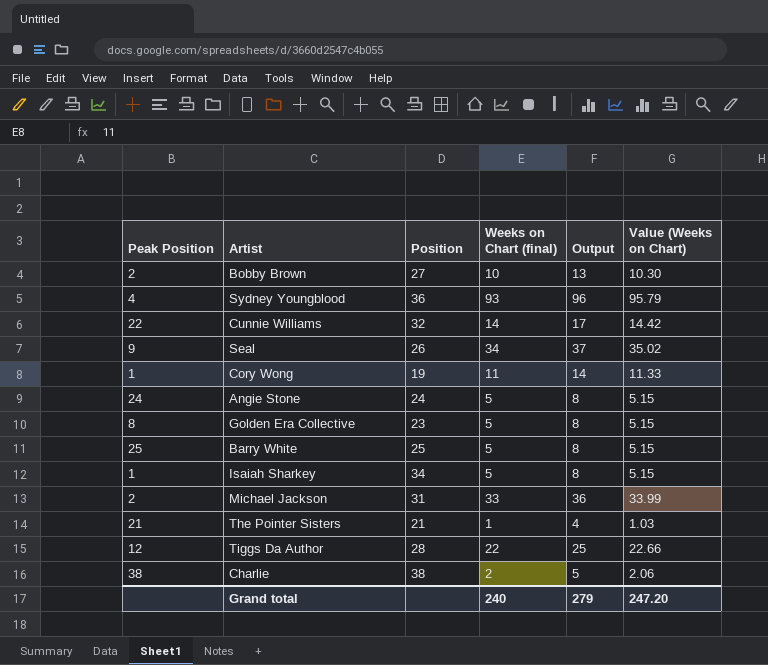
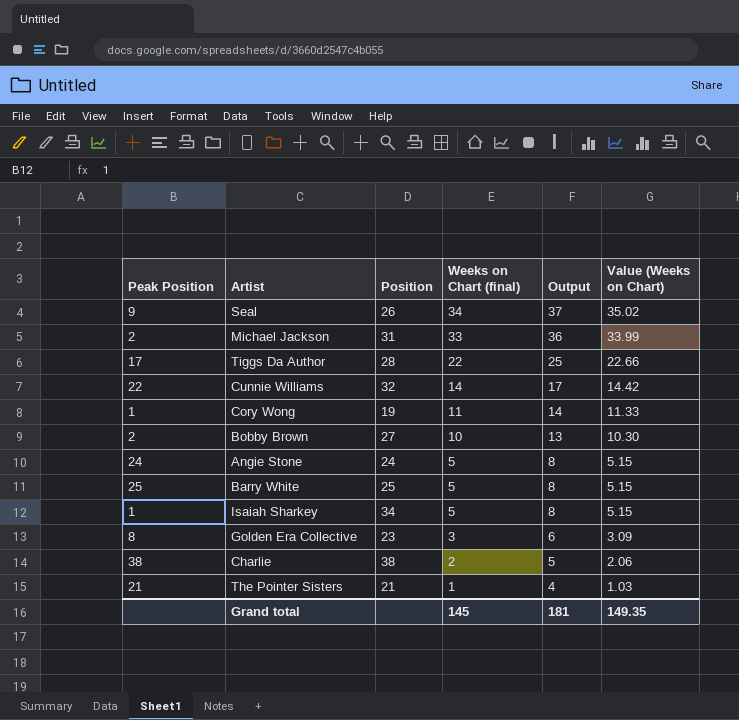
row order: none -> Weeks on Chart (final) descending
row Sydney Youngblood: 4 | 36 | 93 | 96 | 95.79 -> none
Tiggs Da Author | Peak Position: 12 -> 17
Golden Era Collective | Weeks on Chart (final): 5 -> 3
Golden Era Collective | Output: 8 -> 6
Golden Era Collective | Value (Weeks on Chart): 5.15 -> 3.09
Grand total | Weeks on Chart (final): 240 -> 145
Grand total | Output: 279 -> 181
Grand total | Value (Weeks on Chart): 247.20 -> 149.35

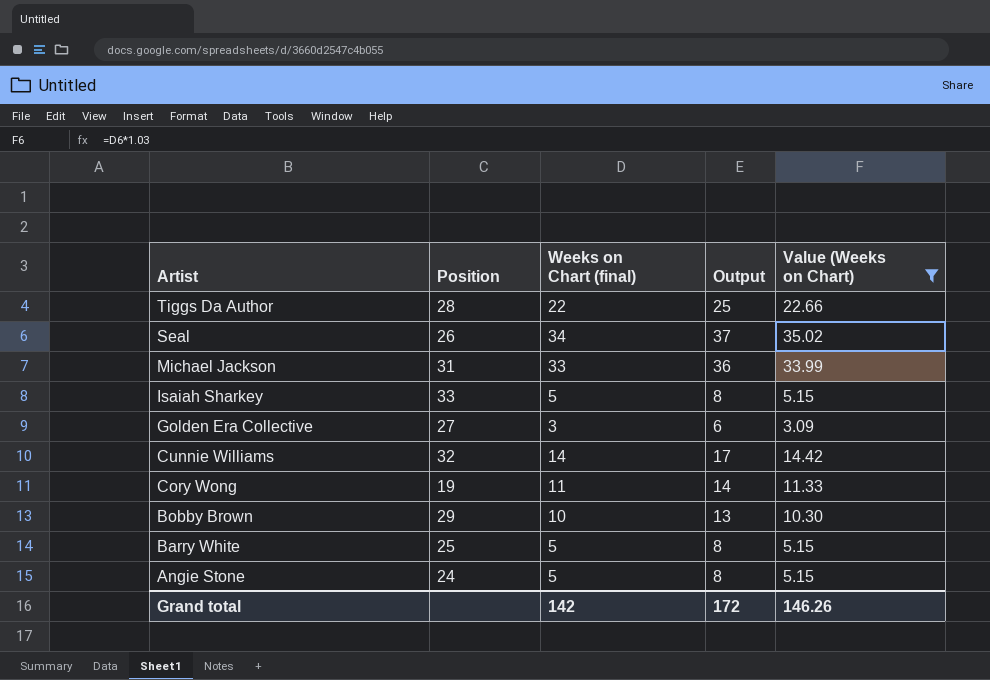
filter: none -> Value (Weeks on Chart) >= 3.09
row order: Weeks on Chart (final) descending -> Artist descending
column Peak Position | position: 1 -> none
Isaiah Sharkey | Position: 34 -> 33
Golden Era Collective | Position: 23 -> 27
Bobby Brown | Position: 27 -> 29
Grand total | Weeks on Chart (final): 145 -> 142
Grand total | Output: 181 -> 172
Grand total | Value (Weeks on Chart): 149.35 -> 146.26

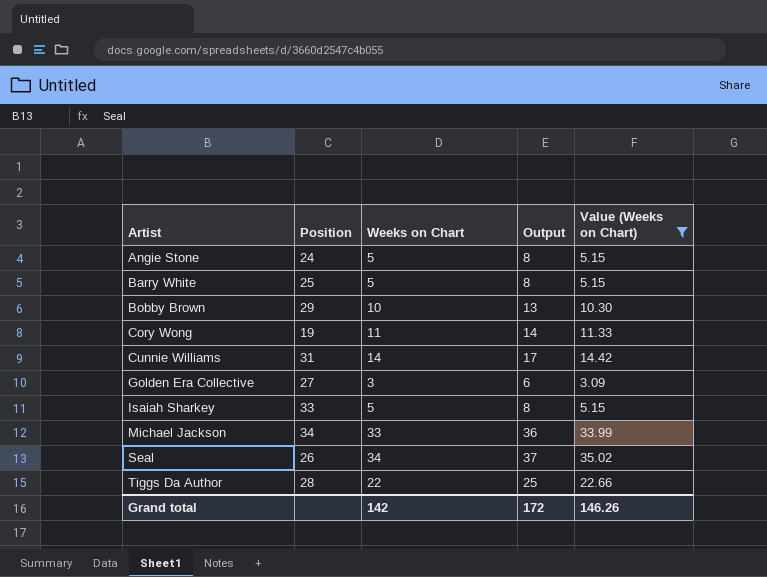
row order: Artist descending -> Artist ascending
column name: Weeks on Chart (final) -> Weeks on Chart
Cunnie Williams | Position: 32 -> 31
Michael Jackson | Position: 31 -> 34

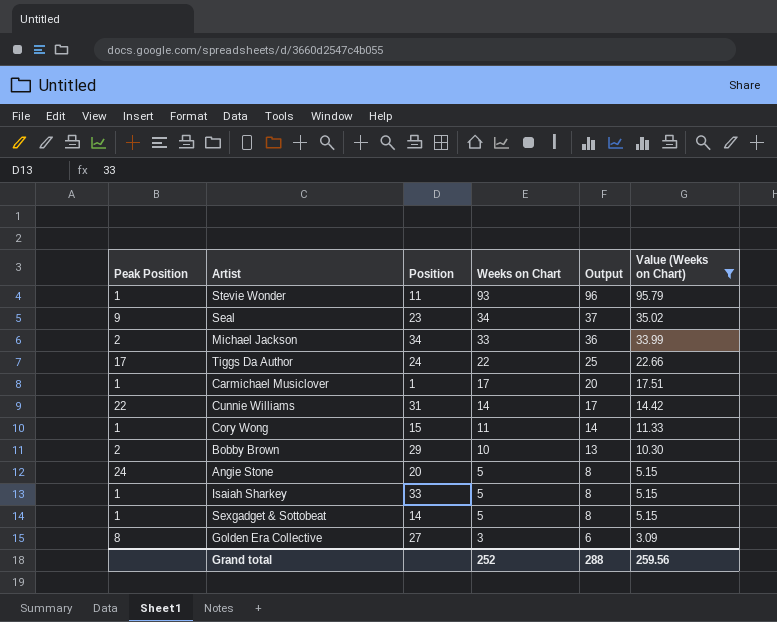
row order: Artist ascending -> Weeks on Chart descending
column Peak Position | position: none -> 1
row Barry White: 25 | 5 | 8 | 5.15 -> none
row Stevie Wonder: none -> 1 | 11 | 93 | 96 | 95.79
Seal | Position: 26 -> 23
Tiggs Da Author | Position: 28 -> 24
row Carmichael Musiclover: none -> 1 | 1 | 17 | 20 | 17.51
Cory Wong | Position: 19 -> 15
Angie Stone | Position: 24 -> 20
row Sexgadget & Sottobeat: none -> 1 | 14 | 5 | 8 | 5.15
Grand total | Weeks on Chart: 142 -> 252
Grand total | Output: 172 -> 288
Grand total | Value (Weeks on Chart): 146.26 -> 259.56

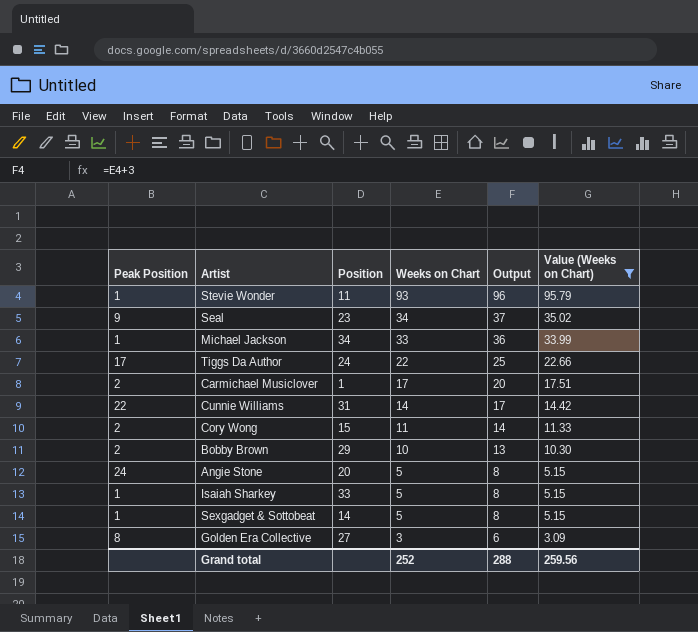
Michael Jackson | Peak Position: 2 -> 1
Carmichael Musiclover | Peak Position: 1 -> 2
Cory Wong | Peak Position: 1 -> 2

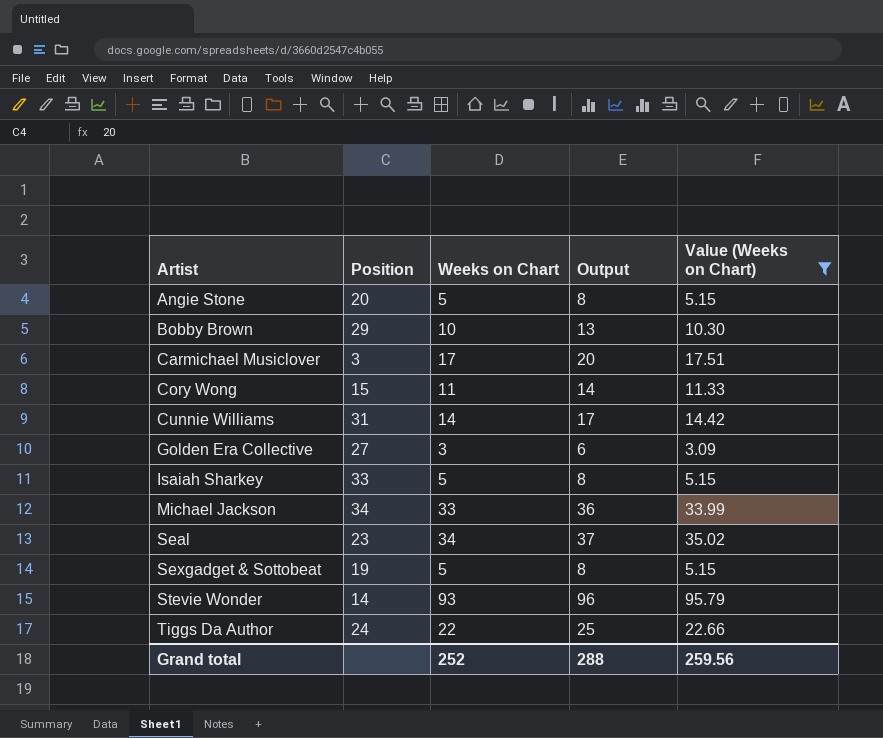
row order: Weeks on Chart descending -> Artist ascending
column Peak Position | position: 1 -> none
Carmichael Musiclover | Position: 1 -> 3
Sexgadget & Sottobeat | Position: 14 -> 19
Stevie Wonder | Position: 11 -> 14

